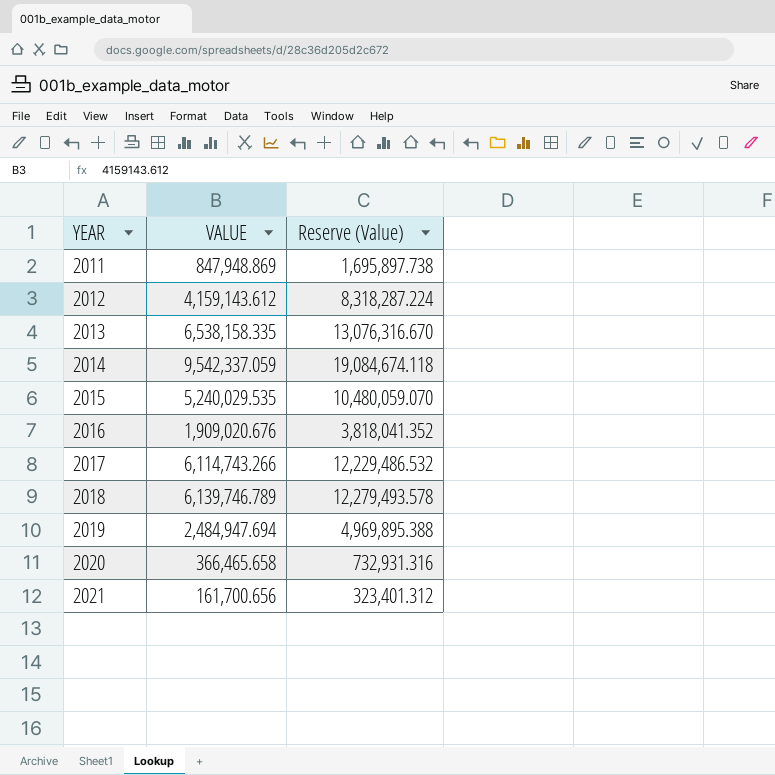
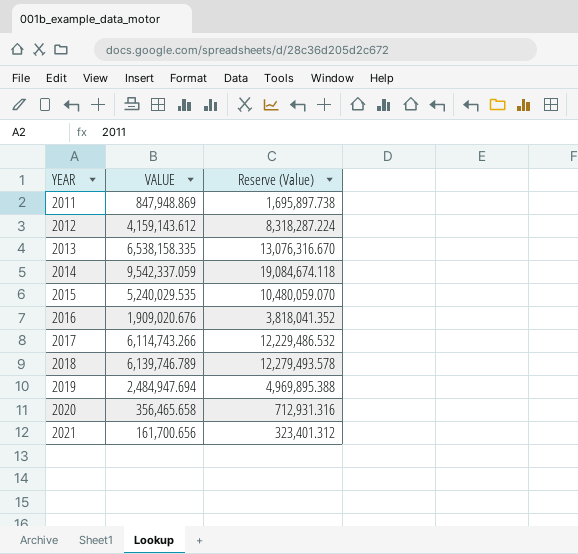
2020 | VALUE: 366,465.658 -> 356,465.658
2020 | Reserve (Value): 732,931.316 -> 712,931.316

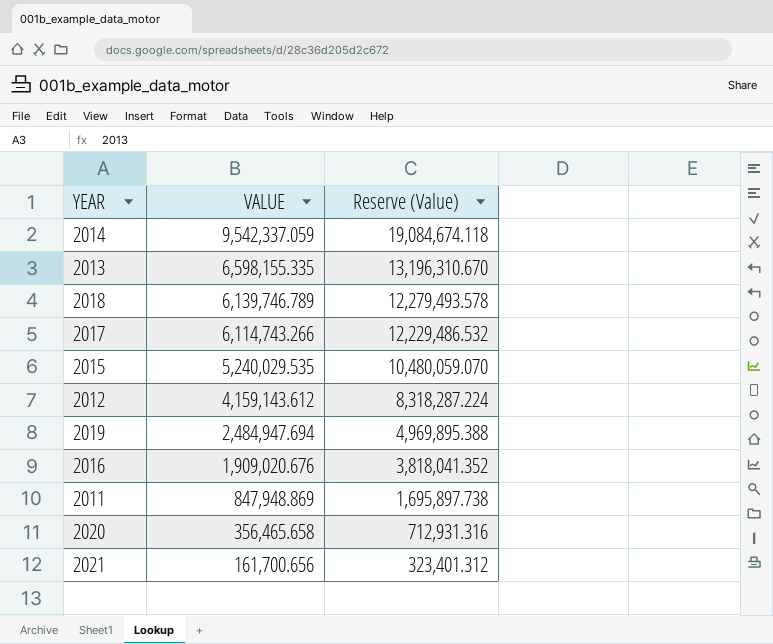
row order: YEAR ascending -> VALUE descending
2013 | VALUE: 6,538,158.335 -> 6,598,155.335
2013 | Reserve (Value): 13,076,316.670 -> 13,196,310.670

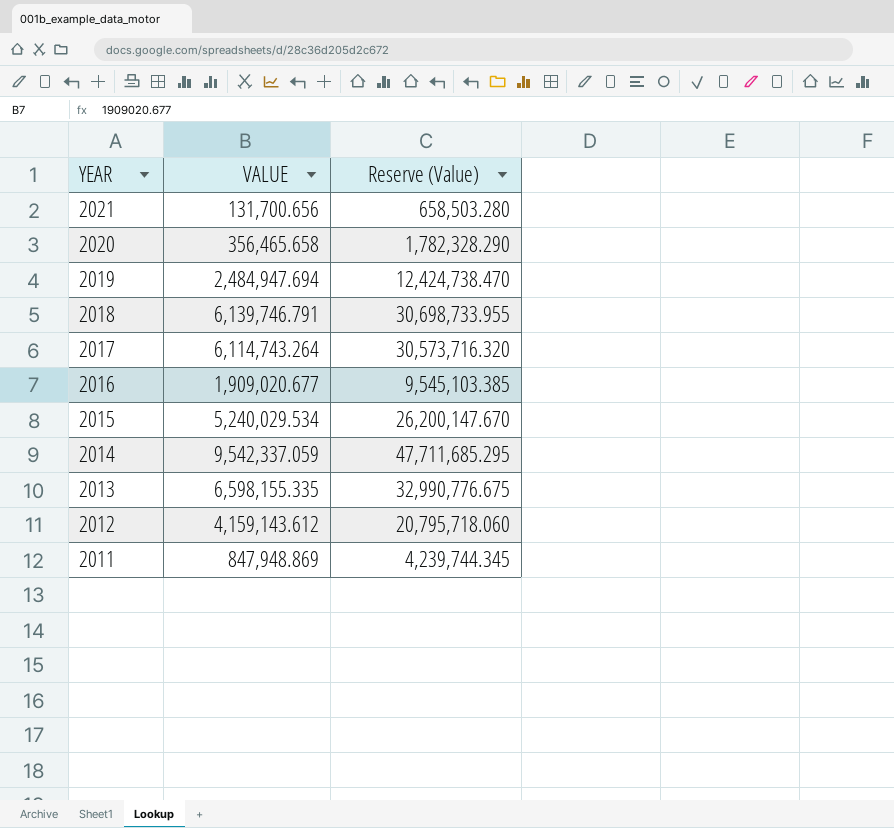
row order: VALUE descending -> YEAR descending
column Reserve (Value) | formula: [VALUE] * 2 -> [VALUE] * 5
2021 | VALUE: 161,700.656 -> 131,700.656
2018 | VALUE: 6,139,746.789 -> 6,139,746.791
2017 | VALUE: 6,114,743.266 -> 6,114,743.264
2016 | VALUE: 1,909,020.676 -> 1,909,020.677
2015 | VALUE: 5,240,029.535 -> 5,240,029.534

